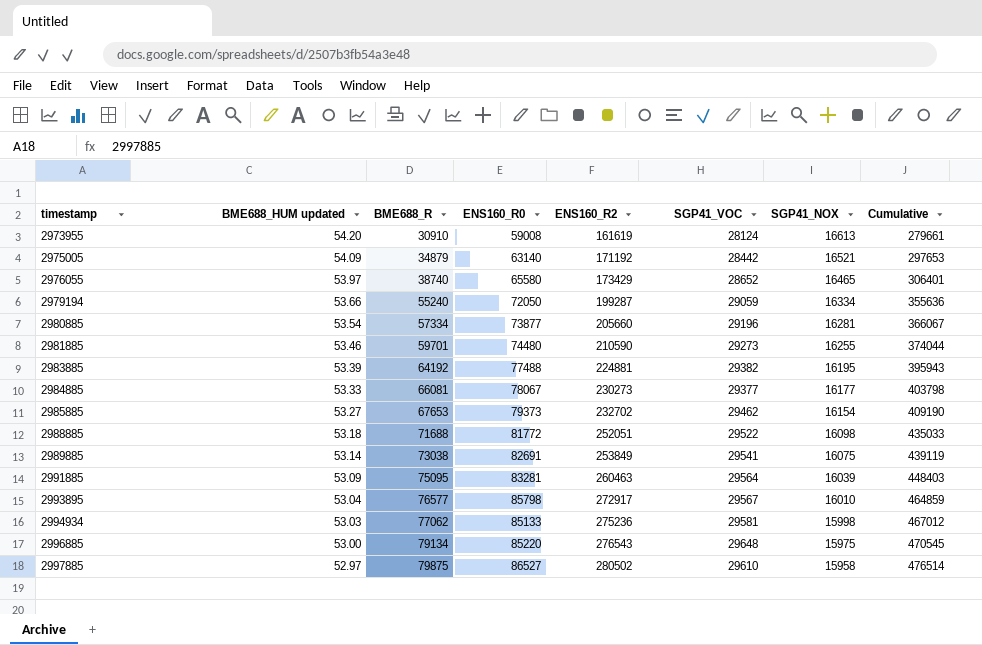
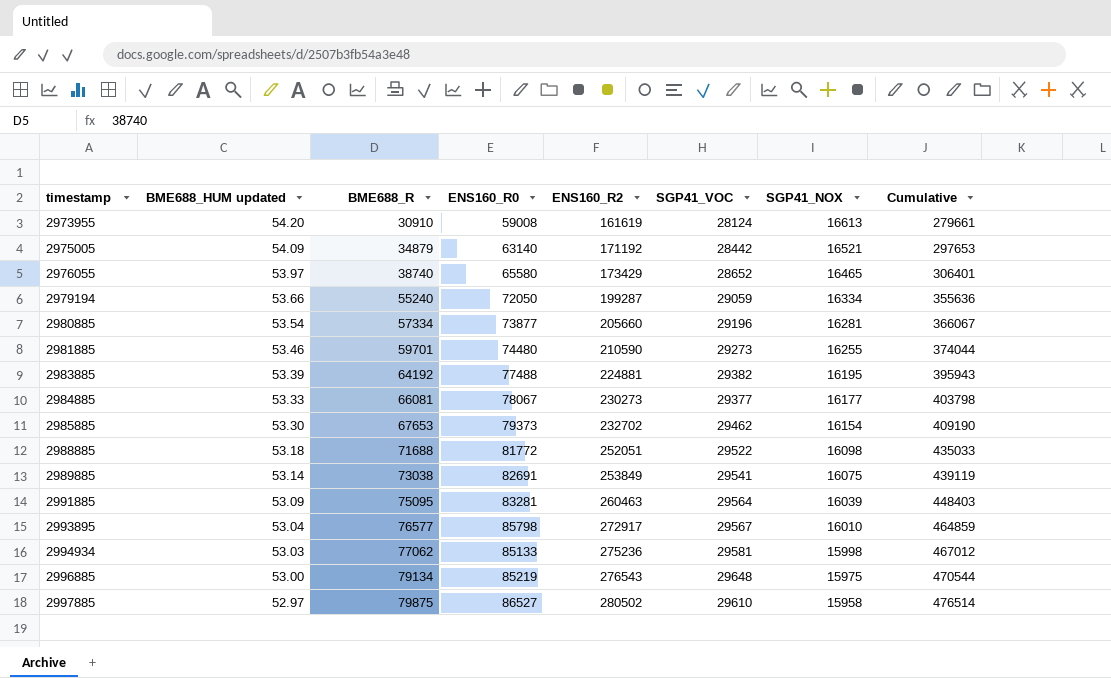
2985885 | BME688_HUM updated: 53.27 -> 53.30
2996885 | ENS160_R0: 85220 -> 85219
2996885 | Cumulative: 470545 -> 470544

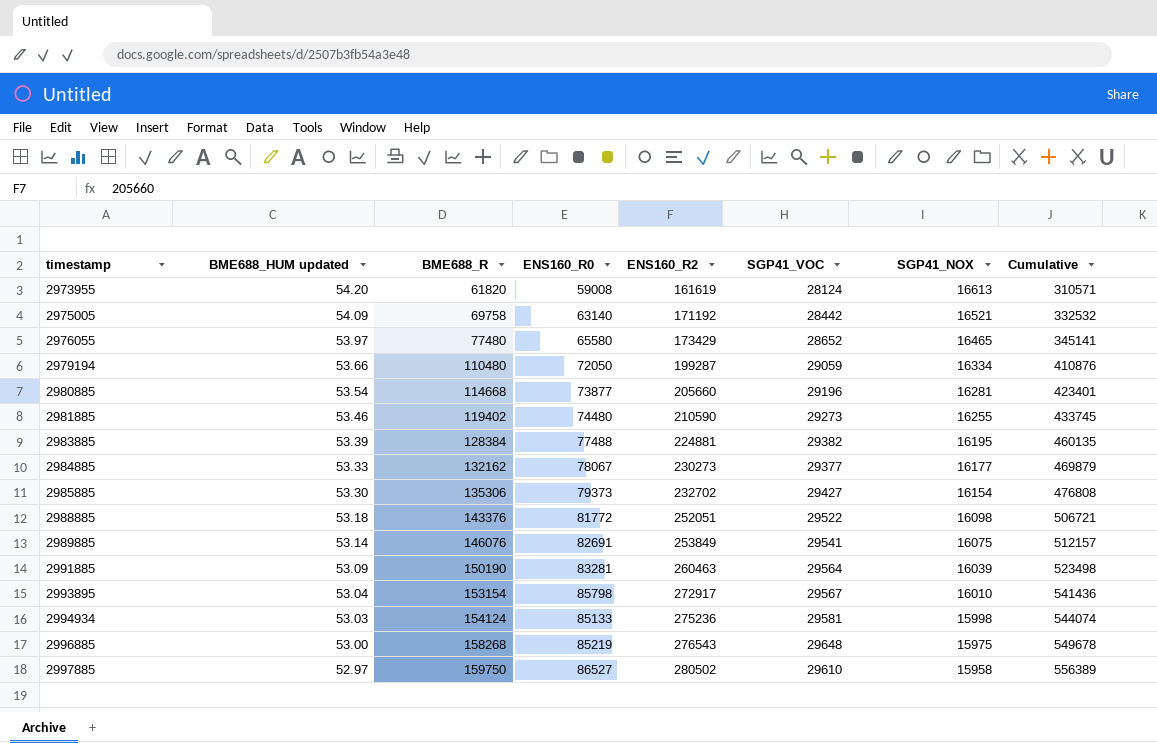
2973955 | BME688_R: 30910 -> 61820
2973955 | Cumulative: 279661 -> 310571
2975005 | BME688_R: 34879 -> 69758
2975005 | Cumulative: 297653 -> 332532
2976055 | BME688_R: 38740 -> 77480
2976055 | Cumulative: 306401 -> 345141
2979194 | BME688_R: 55240 -> 110480
2979194 | Cumulative: 355636 -> 410876
2980885 | BME688_R: 57334 -> 114668
2980885 | Cumulative: 366067 -> 423401
2981885 | BME688_R: 59701 -> 119402
2981885 | Cumulative: 374044 -> 433745
2983885 | BME688_R: 64192 -> 128384
2983885 | Cumulative: 395943 -> 460135
2984885 | BME688_R: 66081 -> 132162
2984885 | Cumulative: 403798 -> 469879
2985885 | BME688_R: 67653 -> 135306
2985885 | SGP41_VOC: 29462 -> 29427
2985885 | Cumulative: 409190 -> 476808
2988885 | BME688_R: 71688 -> 143376
2988885 | Cumulative: 435033 -> 506721
2989885 | BME688_R: 73038 -> 146076
2989885 | Cumulative: 439119 -> 512157
2991885 | BME688_R: 75095 -> 150190
2991885 | Cumulative: 448403 -> 523498
2993895 | BME688_R: 76577 -> 153154
2993895 | Cumulative: 464859 -> 541436
2994934 | BME688_R: 77062 -> 154124
2994934 | Cumulative: 467012 -> 544074
2996885 | BME688_R: 79134 -> 158268
2996885 | Cumulative: 470544 -> 549678
2997885 | BME688_R: 79875 -> 159750
2997885 | Cumulative: 476514 -> 556389

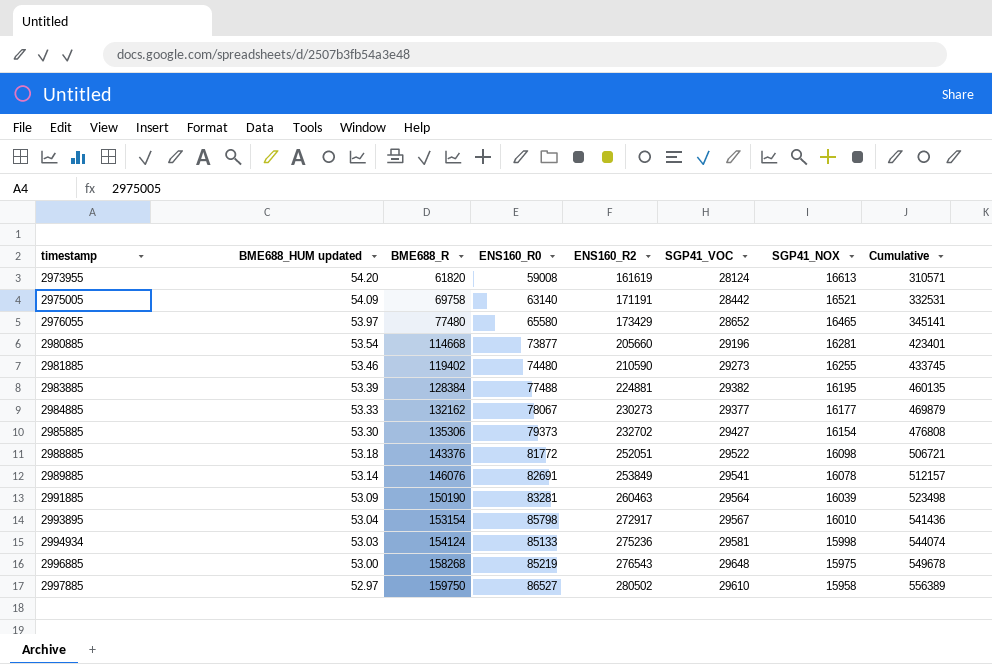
row 2979194: 53.66 | 110480 | 72050 | 199287 | 29059 | 16334 | 410876 -> none
2975005 | ENS160_R2: 171192 -> 171191
2975005 | Cumulative: 332532 -> 332531
2989885 | SGP41_NOX: 16075 -> 16078

